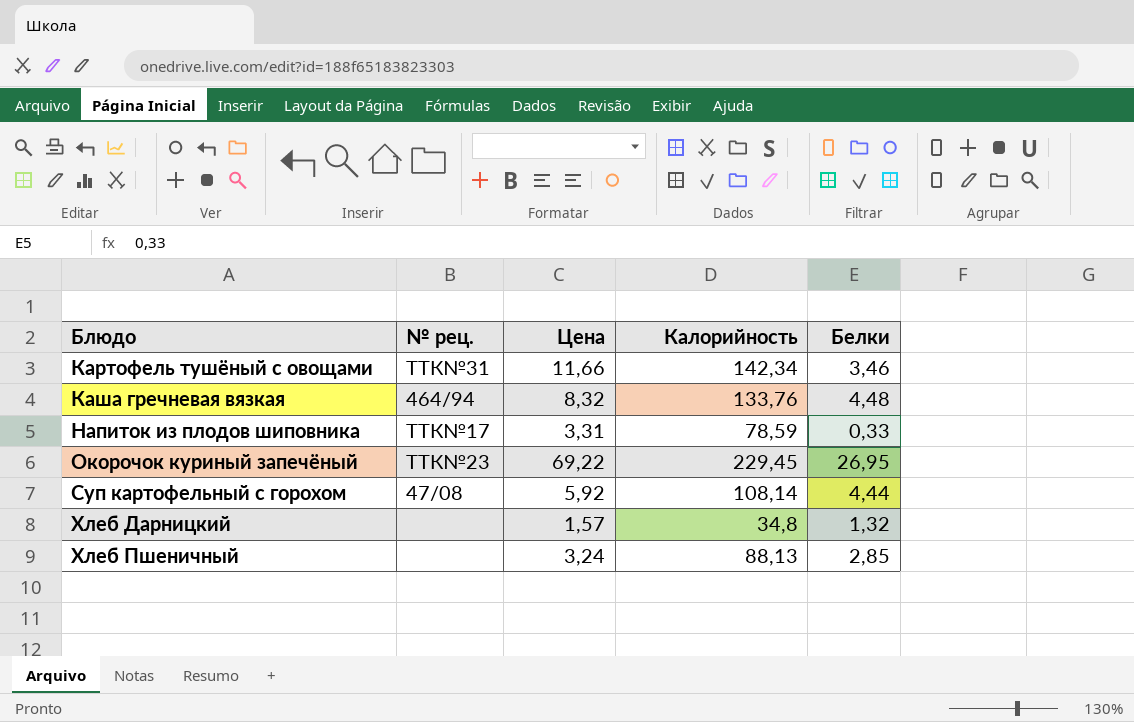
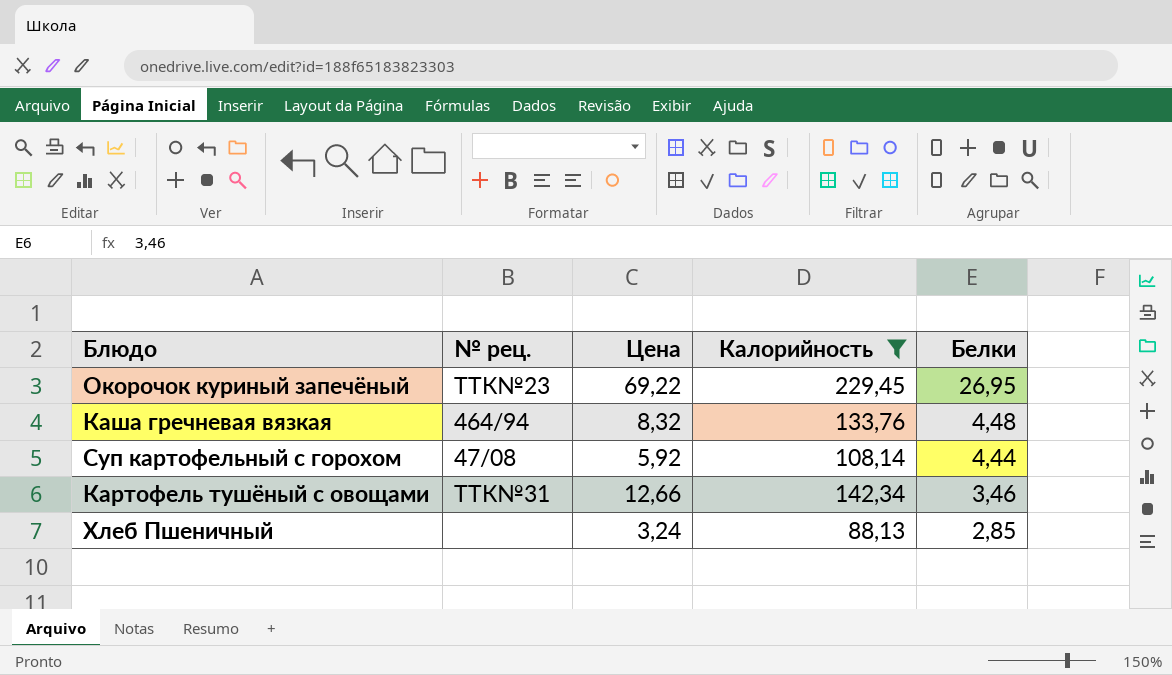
filter: none -> Калорийность >= 88,13
row order: Блюдо ascending -> Белки descending
Картофель тушёный с овощами | Цена: 11,66 -> 12,66

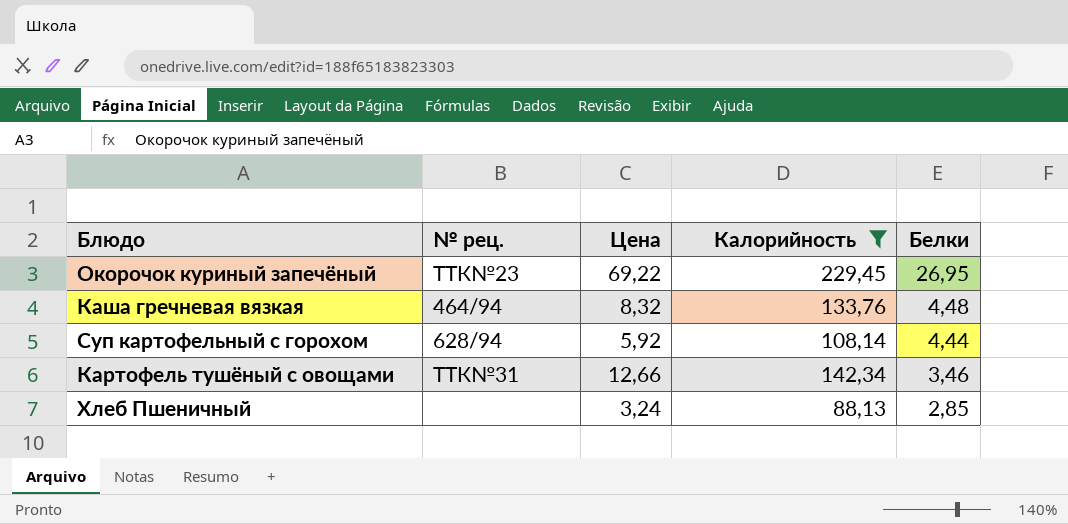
Суп картофельный с горохом | № рец.: 47/08 -> 628/94

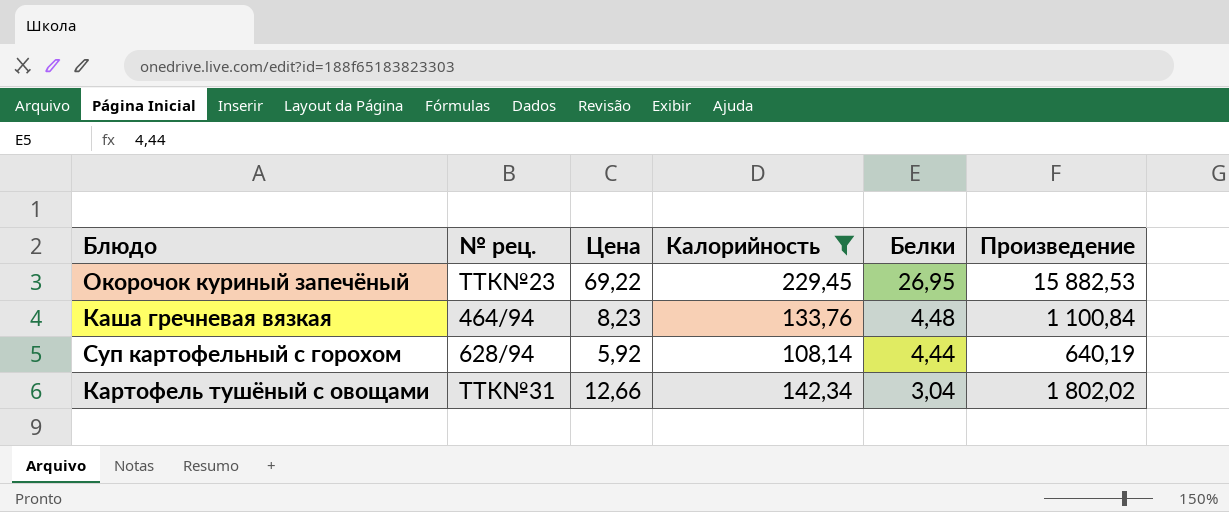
column Произведение | formula: none -> [Цена] * [Калорийность]
row Хлеб Пшеничный: none | 3,24 | 88,13 | 2,85 -> none
Каша гречневая вязкая | Цена: 8,32 -> 8,23
Картофель тушёный с овощами | Белки: 3,46 -> 3,04

